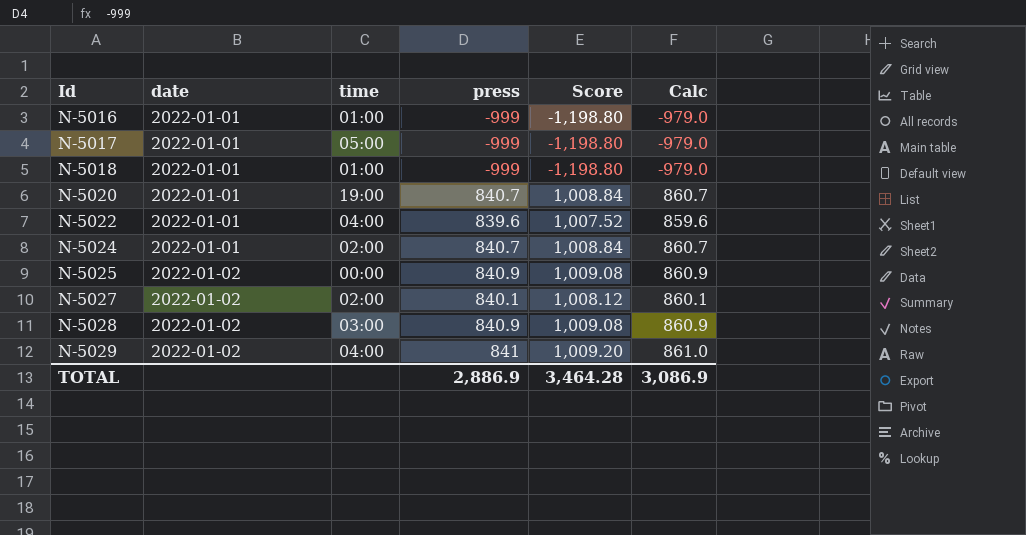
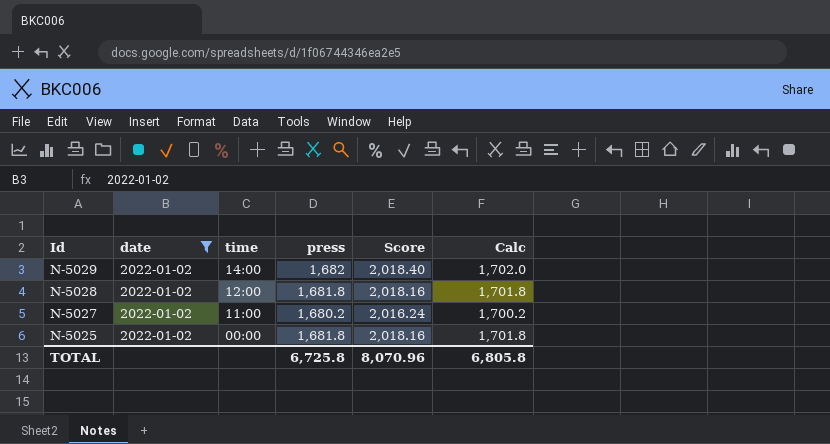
filter: none -> date = 2022-01-02
row order: Id ascending -> Id descending
N-5029 | time: 04:00 -> 14:00
N-5029 | press: 841 -> 1,682
N-5029 | Score: 1,009.20 -> 2,018.40
N-5029 | Calc: 861.0 -> 1,702.0
N-5028 | time: 03:00 -> 12:00
N-5028 | press: 840.9 -> 1,681.8
N-5028 | Score: 1,009.08 -> 2,018.16
N-5028 | Calc: 860.9 -> 1,701.8
N-5027 | time: 02:00 -> 11:00
N-5027 | press: 840.1 -> 1,680.2
N-5027 | Score: 1,008.12 -> 2,016.24
N-5027 | Calc: 860.1 -> 1,700.2
N-5025 | press: 840.9 -> 1,681.8
N-5025 | Score: 1,009.08 -> 2,018.16
N-5025 | Calc: 860.9 -> 1,701.8
TOTAL | press: 2,886.9 -> 6,725.8
TOTAL | Score: 3,464.28 -> 8,070.96
TOTAL | Calc: 3,086.9 -> 6,805.8

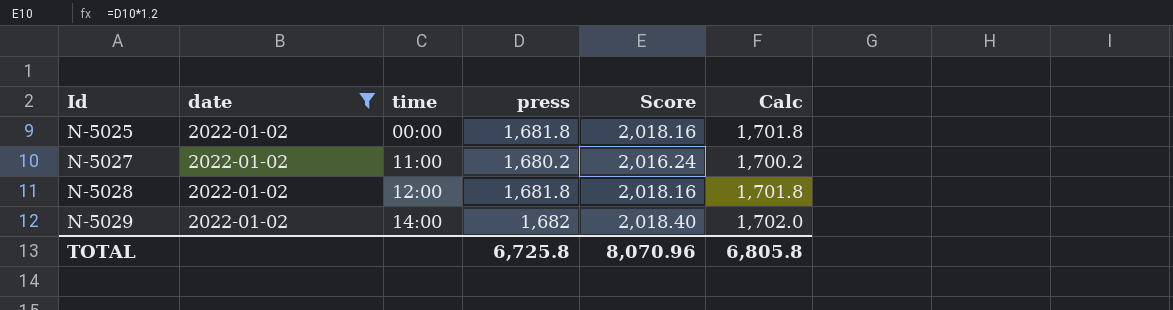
row order: Id descending -> Id ascending

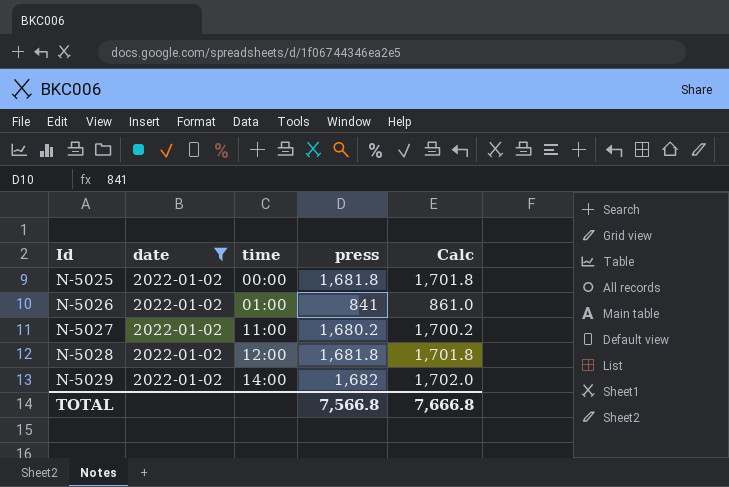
column Score | formula: [press] * 1.2 -> none
row N-5026: none -> 2022-01-02 | 01:00 | 841 | 861.0
TOTAL | press: 6,725.8 -> 7,566.8
TOTAL | Calc: 6,805.8 -> 7,666.8

